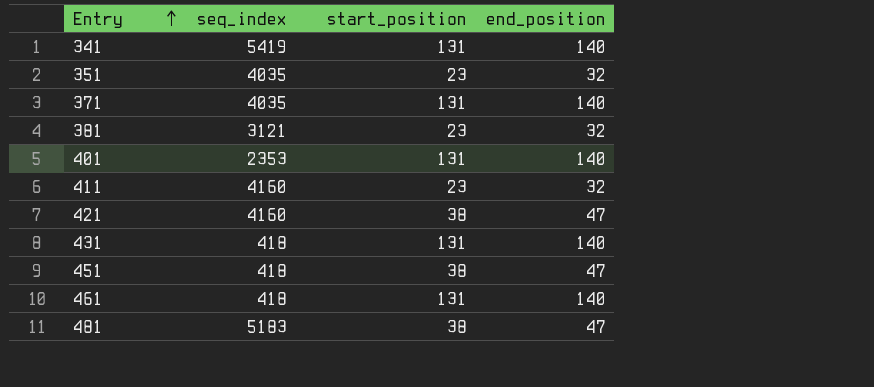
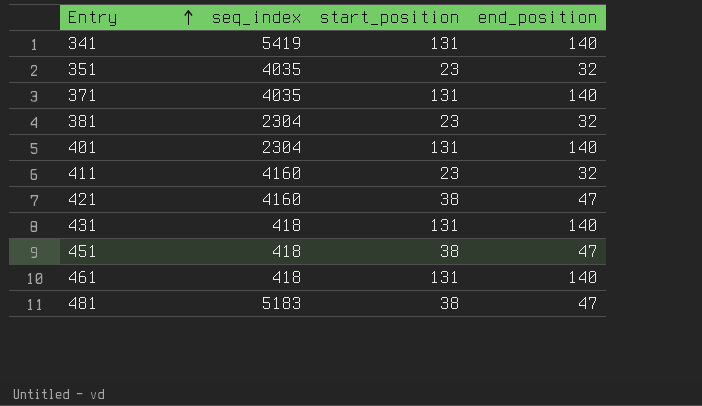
381 | seq_index: 3121 -> 2304
401 | seq_index: 2353 -> 2304

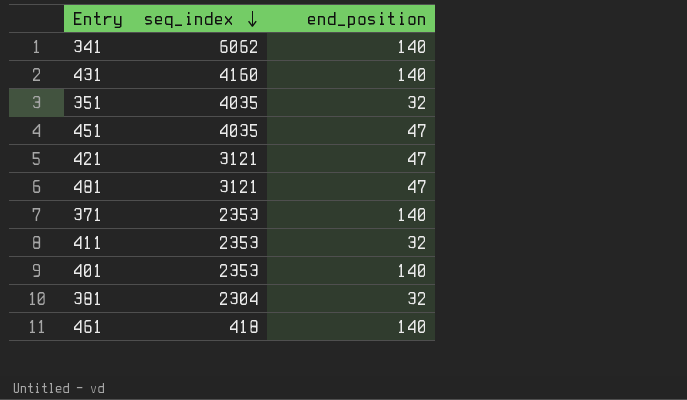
row order: Entry ascending -> seq_index descending
column start_position | position: 3 -> none
341 | seq_index: 5419 -> 6062
431 | seq_index: 418 -> 4160
451 | seq_index: 418 -> 4035
421 | seq_index: 4160 -> 3121
481 | seq_index: 5183 -> 3121
371 | seq_index: 4035 -> 2353
411 | seq_index: 4160 -> 2353
401 | seq_index: 2304 -> 2353

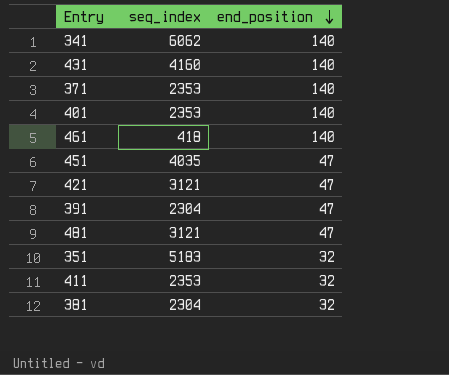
row order: seq_index descending -> end_position descending
row 391: none -> 2304 | 47
351 | seq_index: 4035 -> 5183

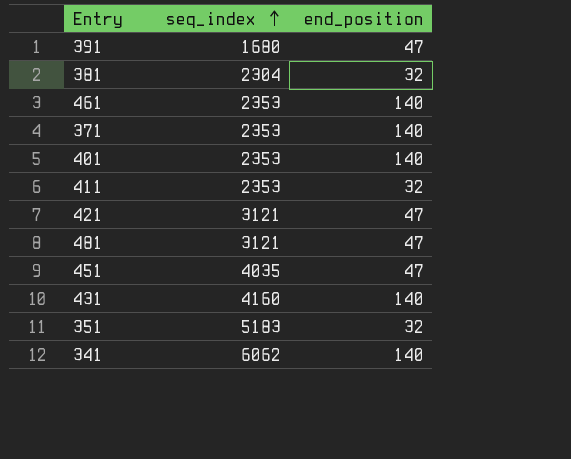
row order: end_position descending -> seq_index ascending
391 | seq_index: 2304 -> 1680
461 | seq_index: 418 -> 2353

